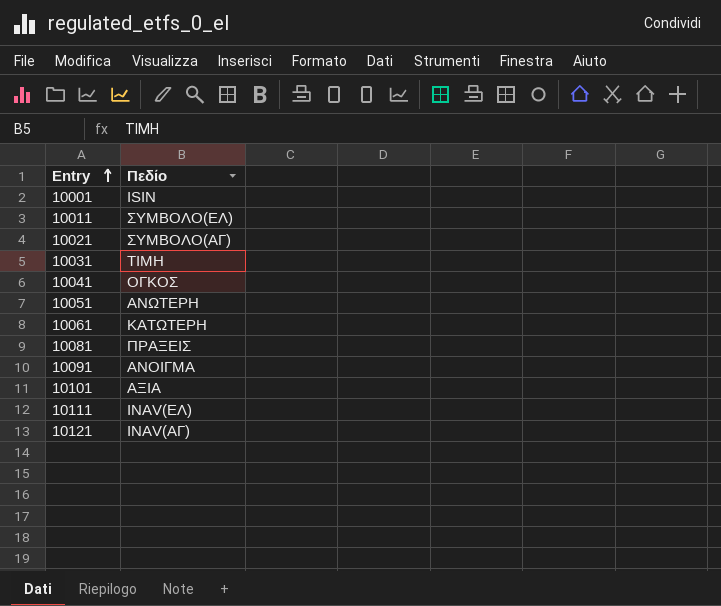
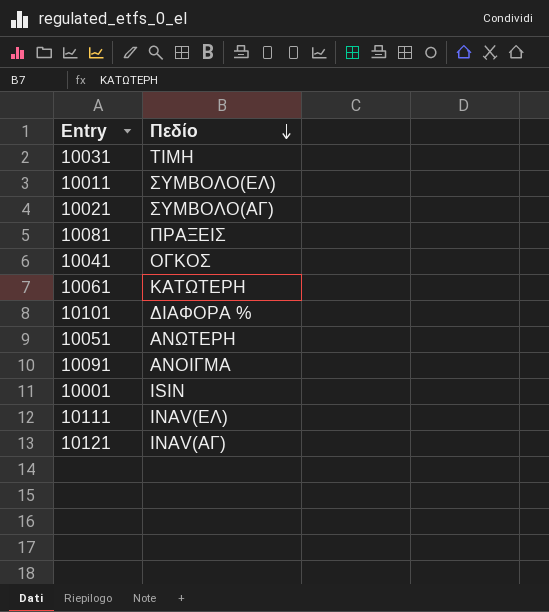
row order: Entry ascending -> Πεδίο descending
10101 | Πεδίο: ΑΞΙΑ -> ΔΙΑΦΟΡΑ %

